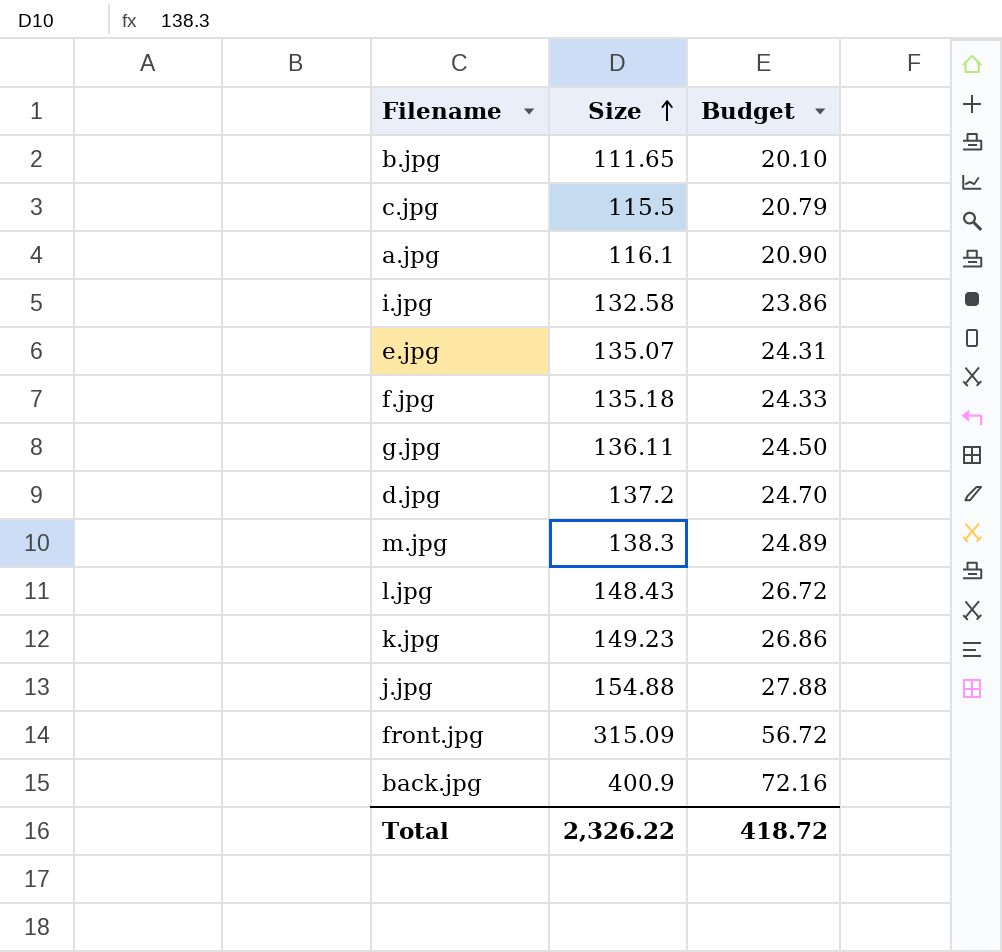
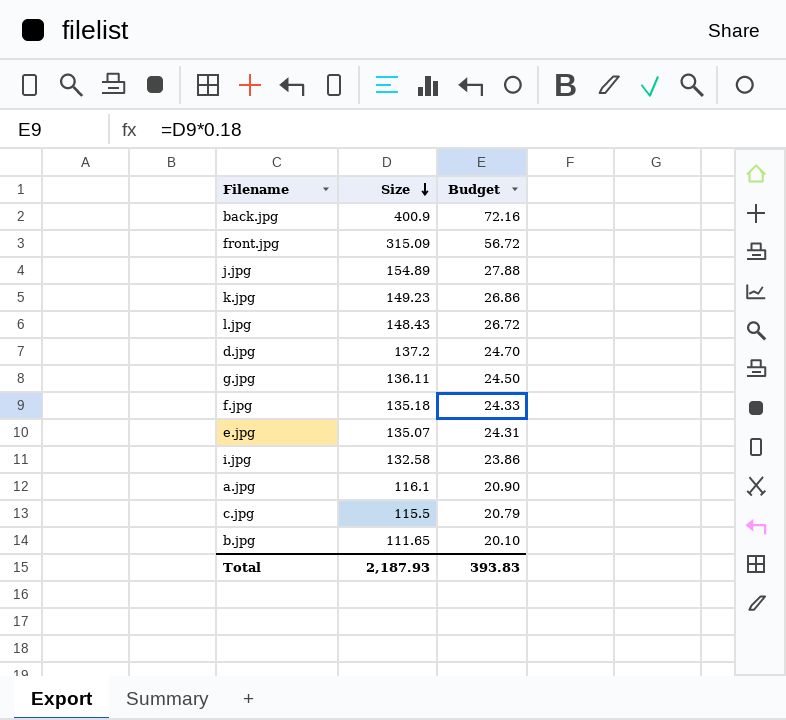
row order: Size ascending -> Size descending
row m.jpg: 138.3 | 24.89 -> none
j.jpg | Size: 154.88 -> 154.89
Total | Size: 2,326.22 -> 2,187.93
Total | Budget: 418.72 -> 393.83

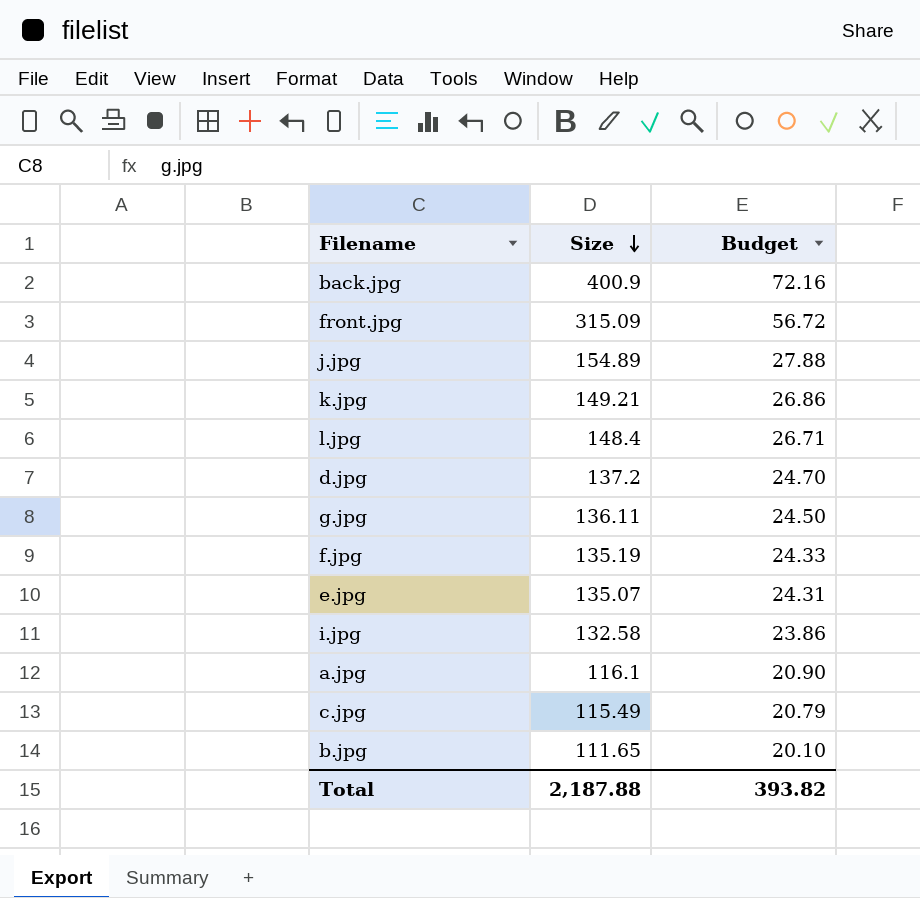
k.jpg | Size: 149.23 -> 149.21
l.jpg | Size: 148.43 -> 148.4
l.jpg | Budget: 26.72 -> 26.71
f.jpg | Size: 135.18 -> 135.19
c.jpg | Size: 115.5 -> 115.49
Total | Size: 2,187.93 -> 2,187.88
Total | Budget: 393.83 -> 393.82

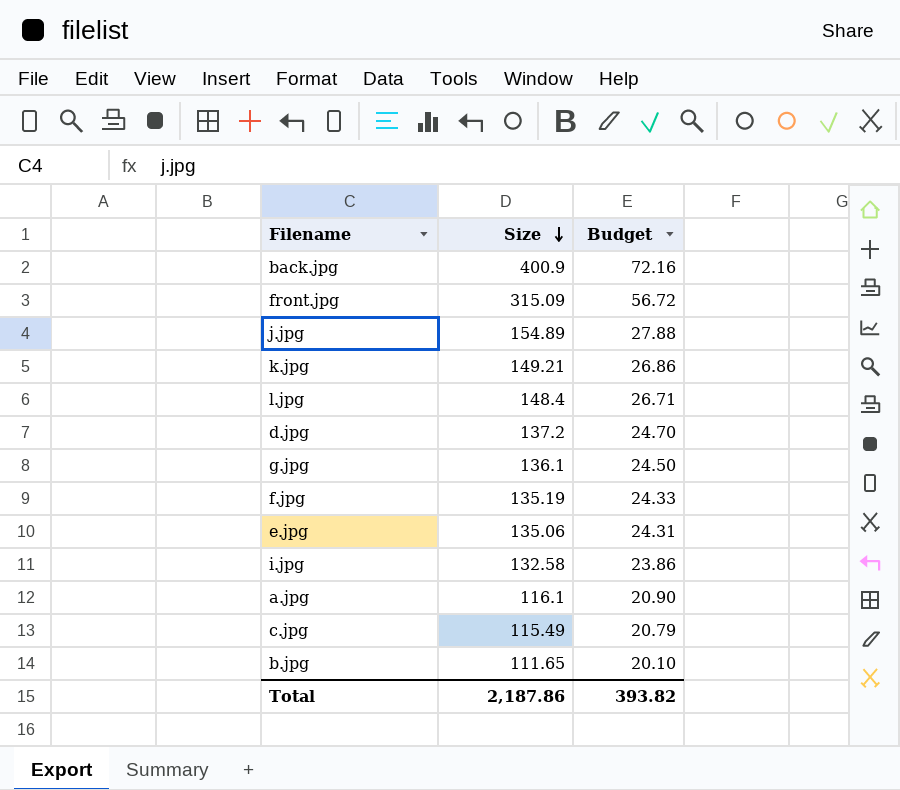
g.jpg | Size: 136.11 -> 136.1
e.jpg | Size: 135.07 -> 135.06
Total | Size: 2,187.88 -> 2,187.86

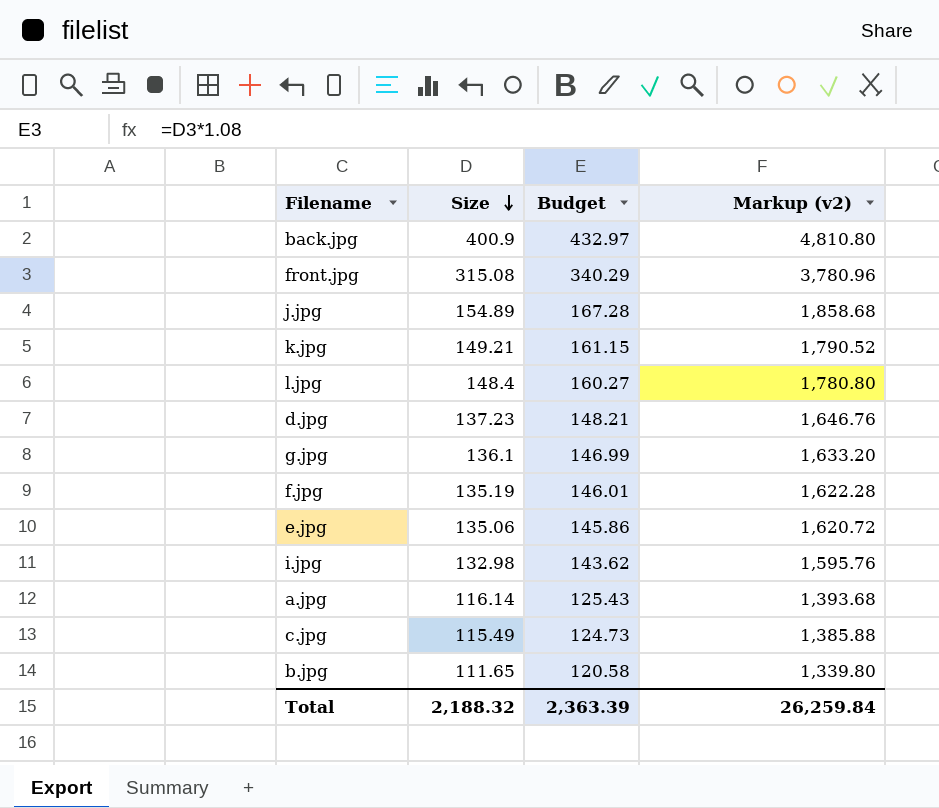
column Budget | formula: [Size] * 0.18 -> [Size] * 1.08
column Markup (v2) | formula: none -> [Size] * 12
front.jpg | Size: 315.09 -> 315.08
d.jpg | Size: 137.2 -> 137.23
i.jpg | Size: 132.58 -> 132.98
a.jpg | Size: 116.1 -> 116.14
Total | Size: 2,187.86 -> 2,188.32
Total | Budget: 393.82 -> 2,363.39

